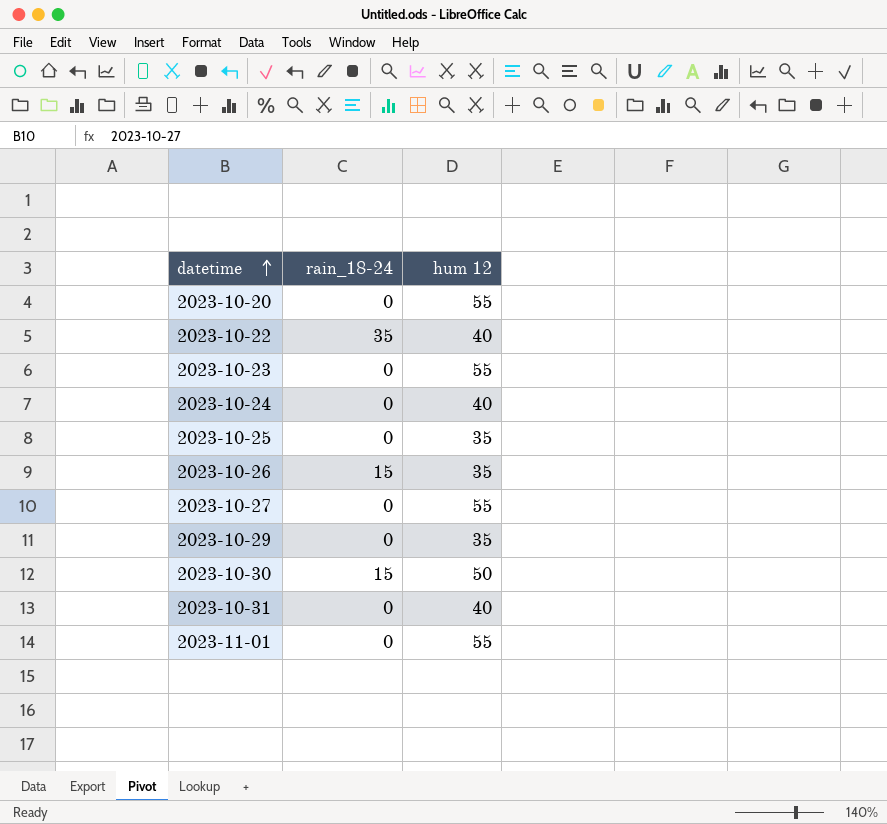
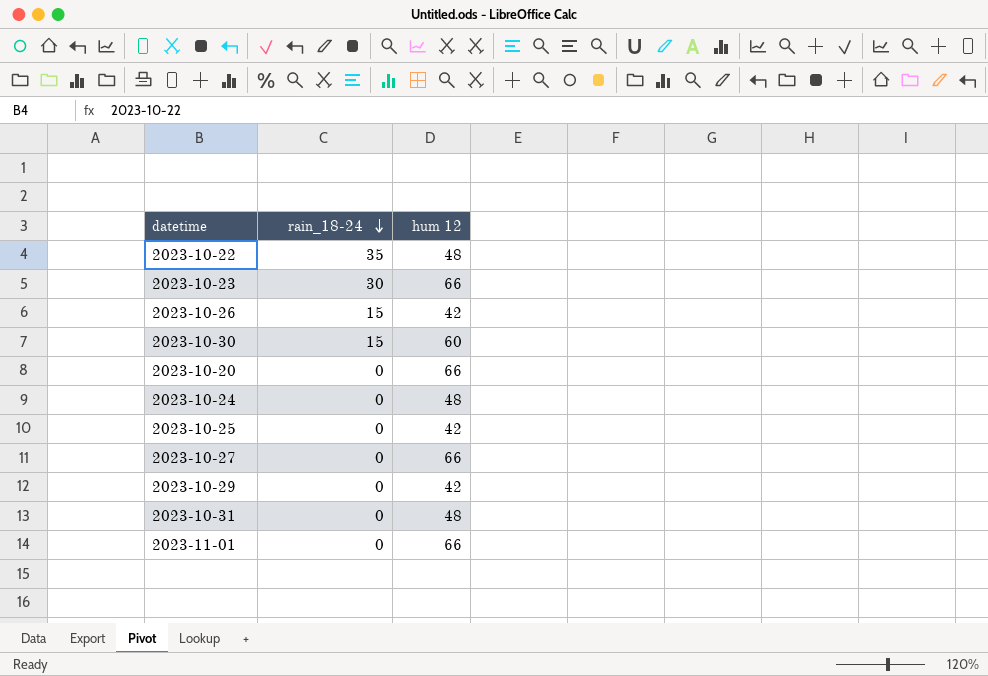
row order: datetime ascending -> rain_18-24 descending
2023-10-22 | hum 12: 40 -> 48
2023-10-23 | rain_18-24: 0 -> 30
2023-10-23 | hum 12: 55 -> 66
2023-10-26 | hum 12: 35 -> 42
2023-10-30 | hum 12: 50 -> 60
2023-10-20 | hum 12: 55 -> 66
2023-10-24 | hum 12: 40 -> 48
2023-10-25 | hum 12: 35 -> 42
2023-10-27 | hum 12: 55 -> 66
2023-10-29 | hum 12: 35 -> 42
2023-10-31 | hum 12: 40 -> 48
2023-11-01 | hum 12: 55 -> 66

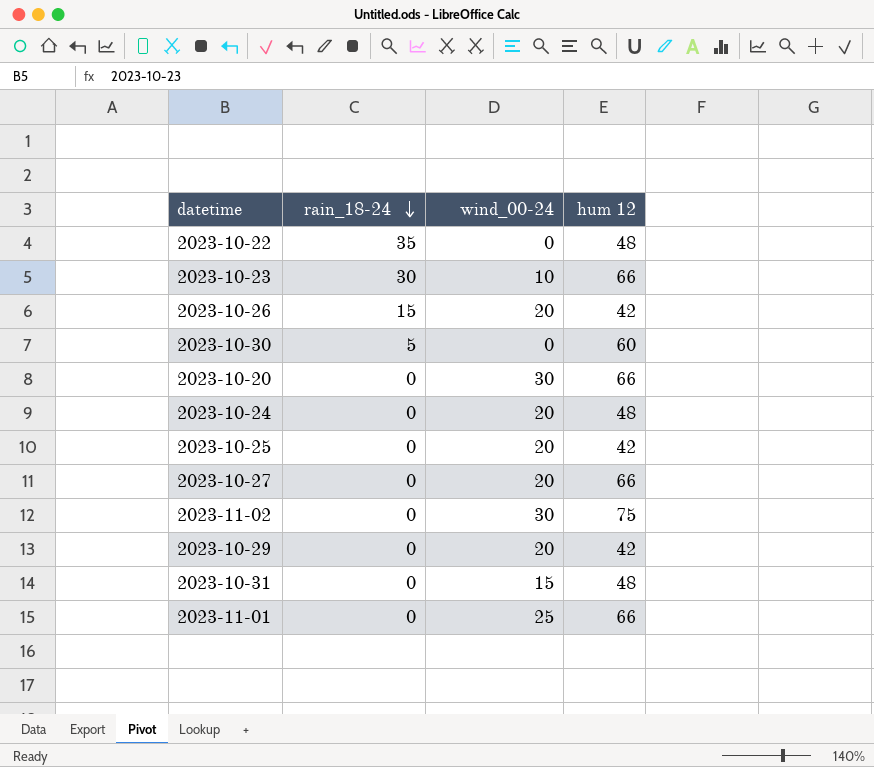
column wind_00-24 | position: none -> 3
2023-10-30 | rain_18-24: 15 -> 5
row 2023-11-02: none -> 0 | 30 | 75

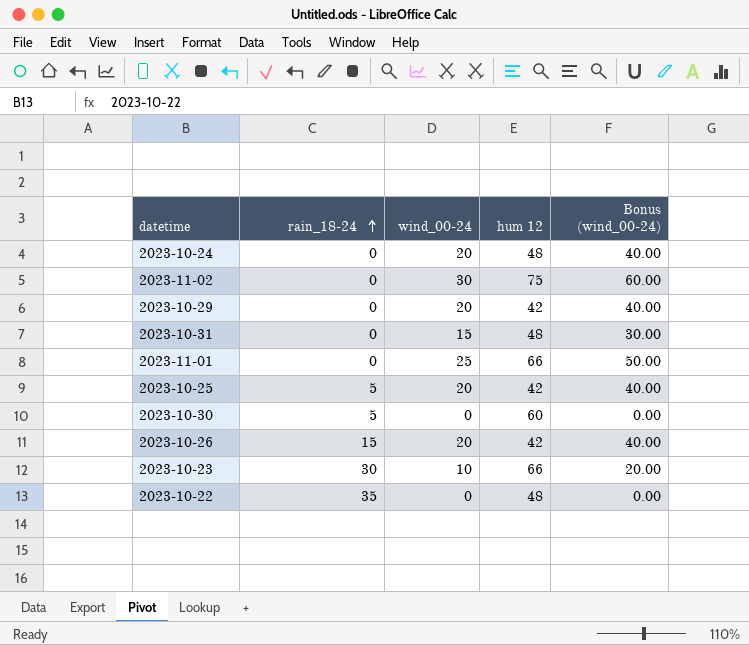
row order: rain_18-24 descending -> rain_18-24 ascending
column Bonus (wind_00-24) | formula: none -> [wind_00-24] * 2
row 2023-10-20: 0 | 30 | 66 -> none
row 2023-10-27: 0 | 20 | 66 -> none
2023-10-25 | rain_18-24: 0 -> 5

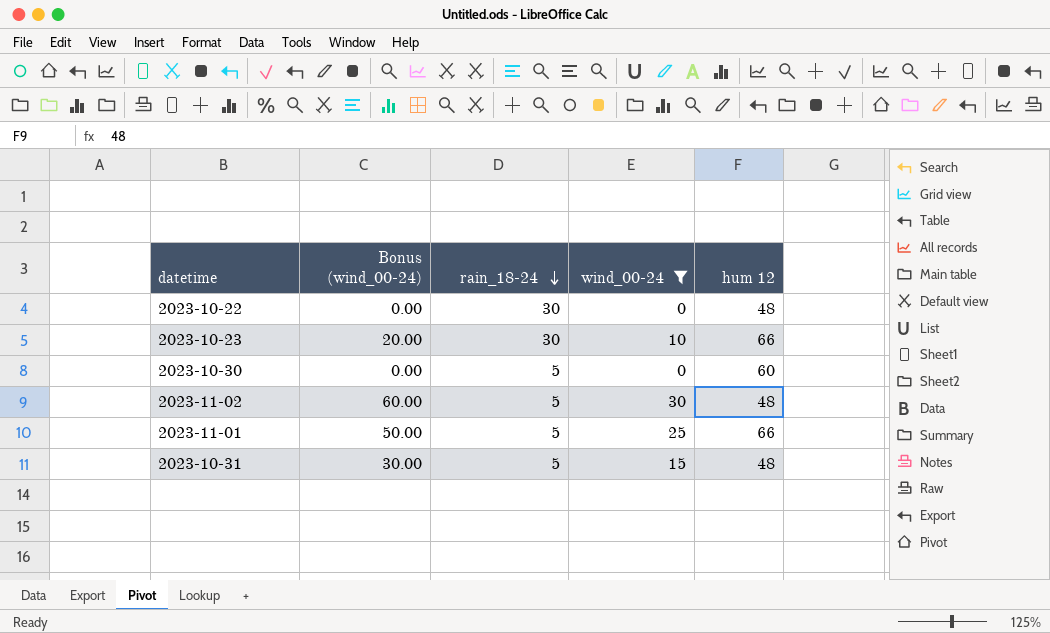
filter: none -> wind_00-24 != 20
row order: rain_18-24 ascending -> rain_18-24 descending
column Bonus (wind_00-24) | position: 5 -> 2
2023-10-22 | rain_18-24: 35 -> 30
2023-11-02 | rain_18-24: 0 -> 5
2023-11-02 | hum 12: 75 -> 48
2023-11-01 | rain_18-24: 0 -> 5
2023-10-31 | rain_18-24: 0 -> 5

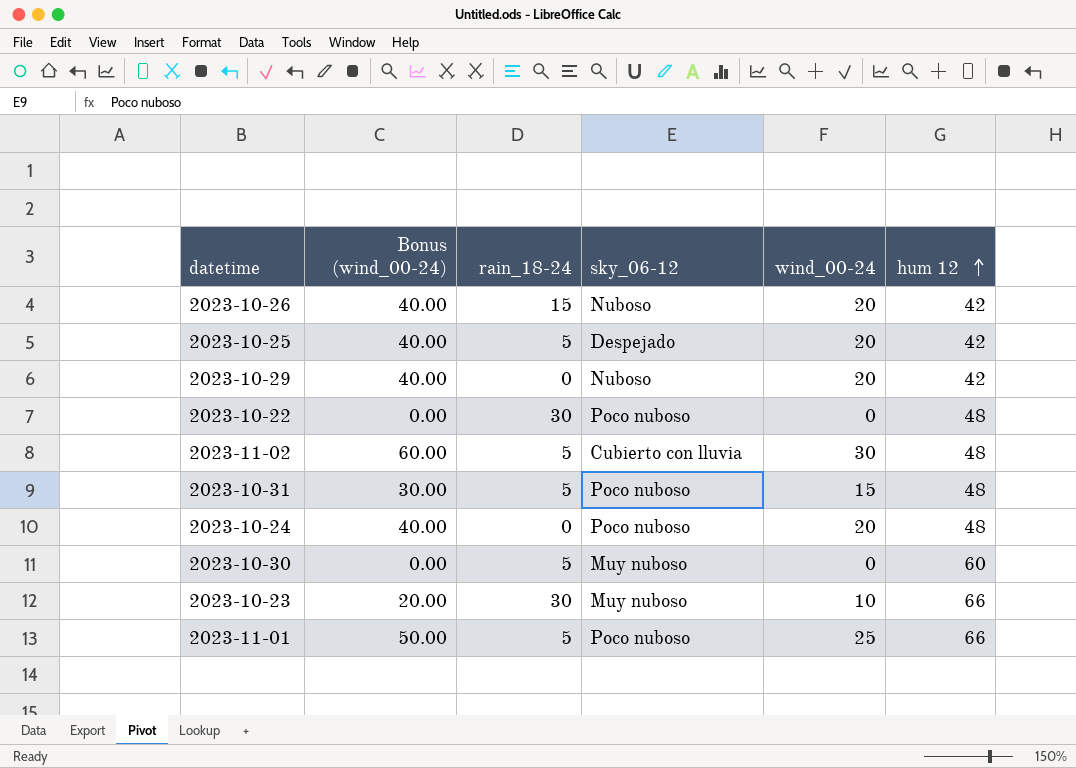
filter: wind_00-24 != 20 -> none
row order: rain_18-24 descending -> hum 12 ascending
column sky_06-12 | position: none -> 4

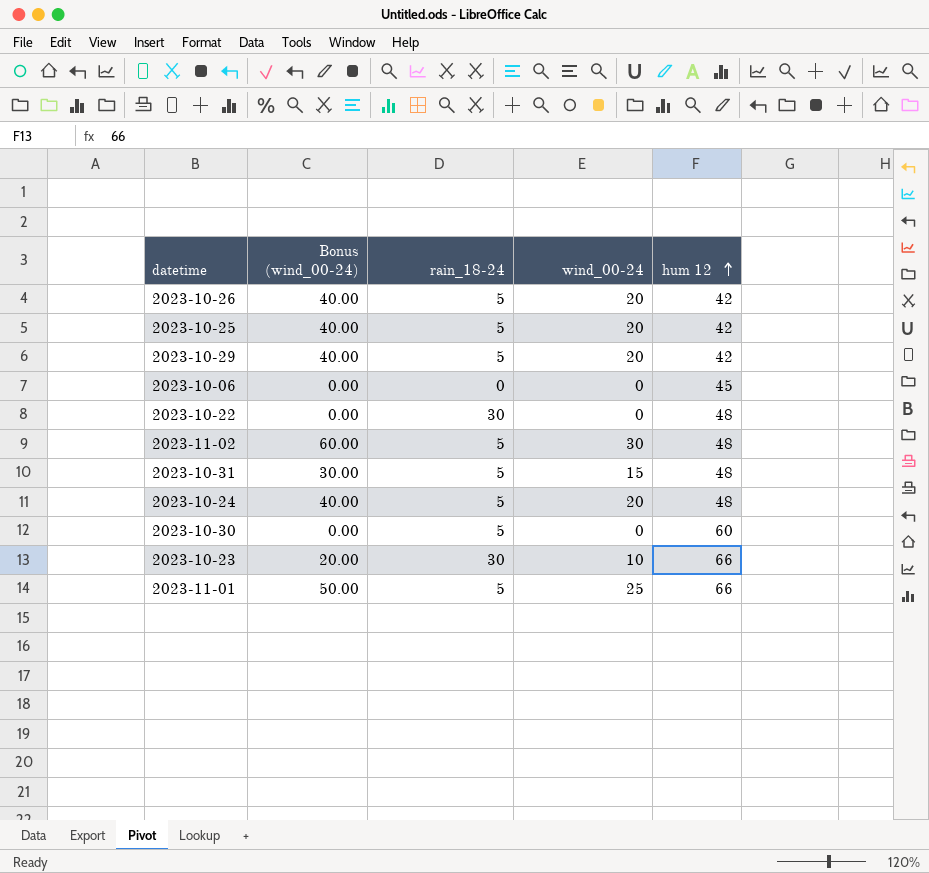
column sky_06-12 | position: 4 -> none
2023-10-26 | rain_18-24: 15 -> 5
2023-10-29 | rain_18-24: 0 -> 5
row 2023-10-06: none -> 0.00 | 0 | 0 | 45
2023-10-24 | rain_18-24: 0 -> 5

